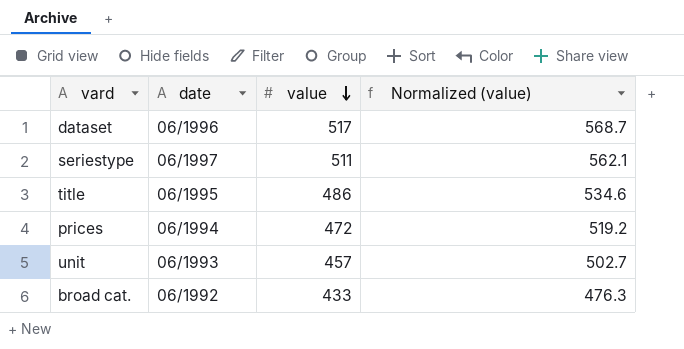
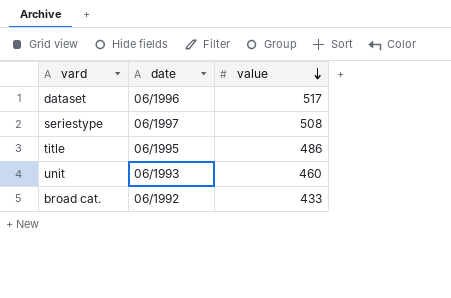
column Normalized (value) | formula: [value] * 1.1 -> none
row prices: 06/1994 | 472 | 519.2 -> none
seriestype | value: 511 -> 508
unit | value: 457 -> 460

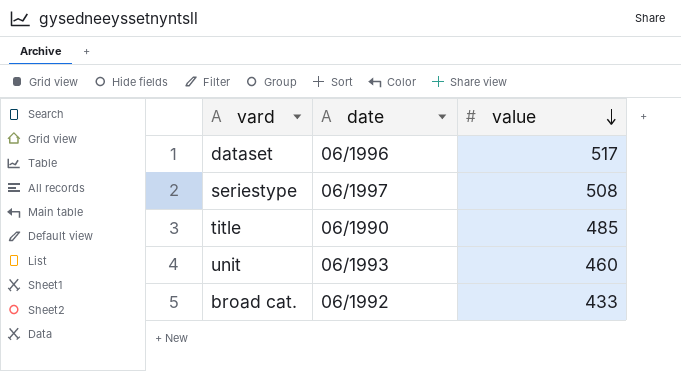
title | date: 06/1995 -> 06/1990
title | value: 486 -> 485

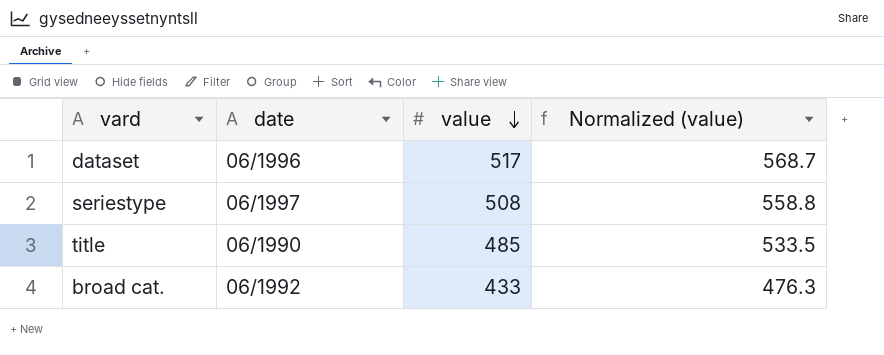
column Normalized (value) | formula: none -> [value] * 1.1
row unit: 06/1993 | 460 -> none

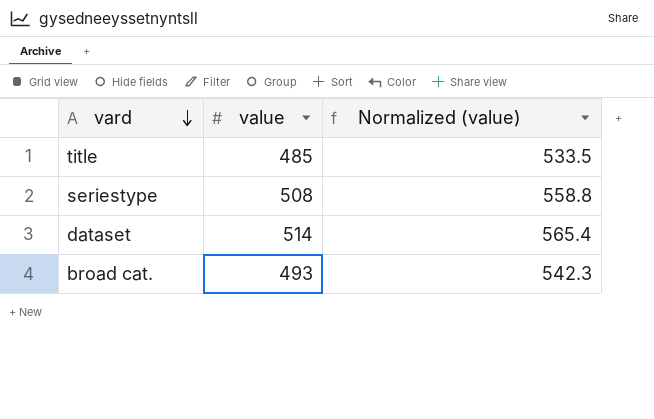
row order: value descending -> vard descending
column date | position: 2 -> none
dataset | value: 517 -> 514
dataset | Normalized (value): 568.7 -> 565.4
broad cat. | value: 433 -> 493
broad cat. | Normalized (value): 476.3 -> 542.3

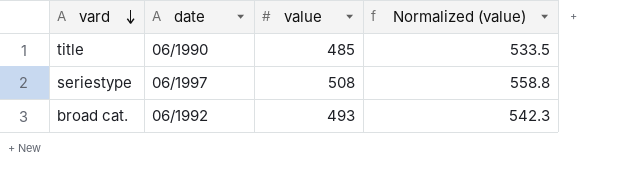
column date | position: none -> 2
row dataset: 514 | 565.4 -> none

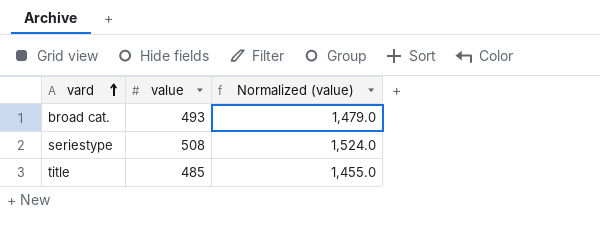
row order: vard descending -> vard ascending
column date | position: 2 -> none
column Normalized (value) | formula: [value] * 1.1 -> [value] * 3

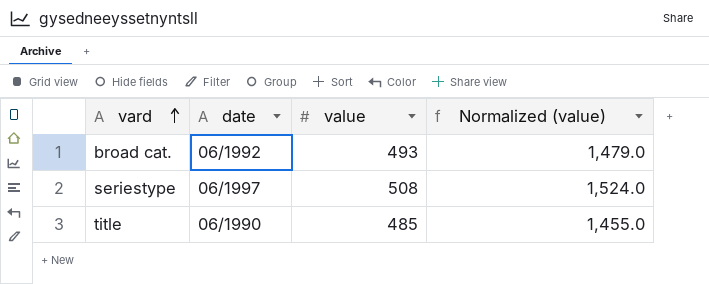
column date | position: none -> 2

